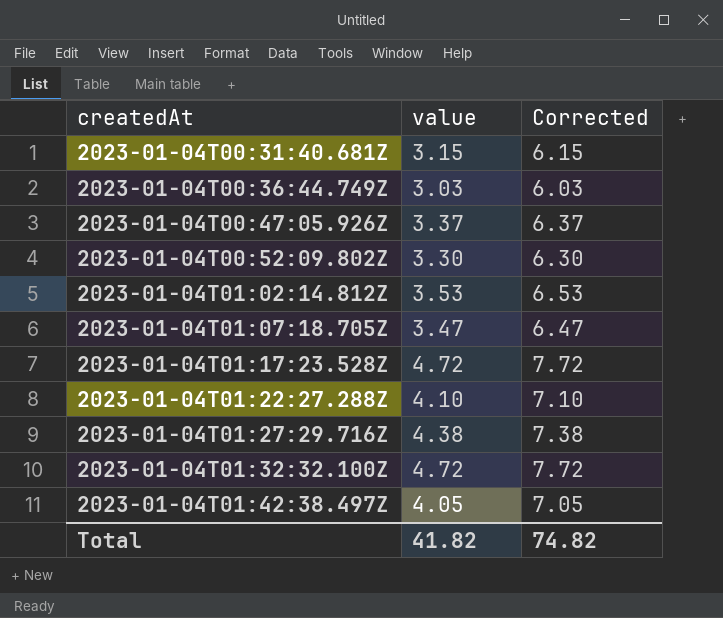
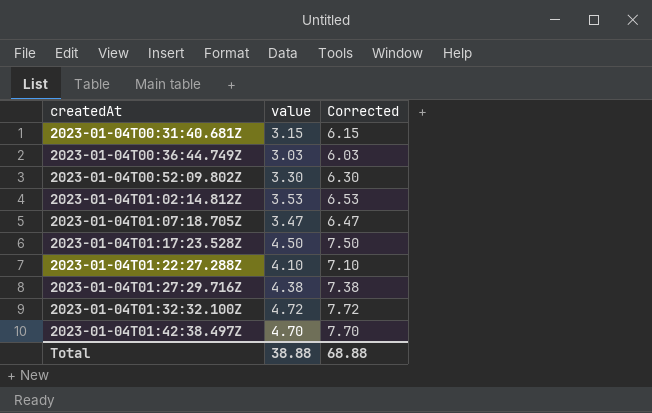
row 2023-01-04T00:47:05.926Z: 3.37 | 6.37 -> none
2023-01-04T01:17:23.528Z | value: 4.72 -> 4.50
2023-01-04T01:17:23.528Z | Corrected: 7.72 -> 7.50
2023-01-04T01:42:38.497Z | value: 4.05 -> 4.70
2023-01-04T01:42:38.497Z | Corrected: 7.05 -> 7.70
Total | value: 41.82 -> 38.88
Total | Corrected: 74.82 -> 68.88

